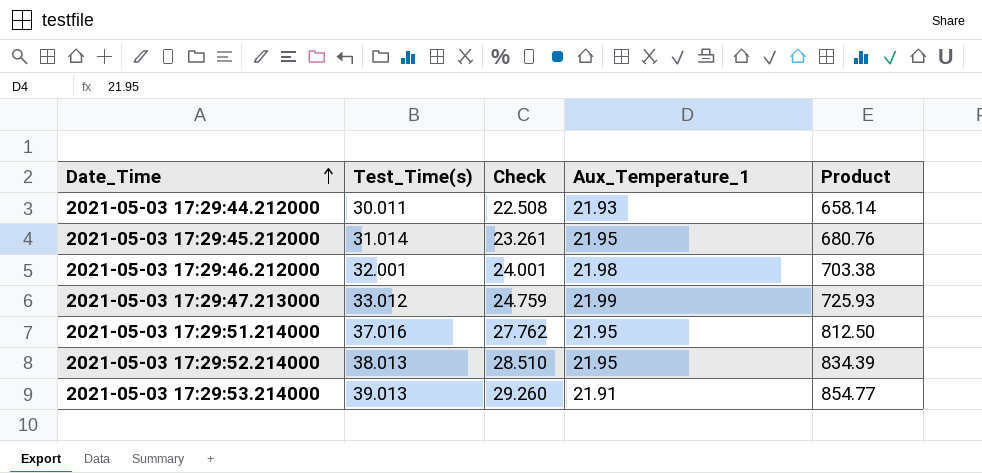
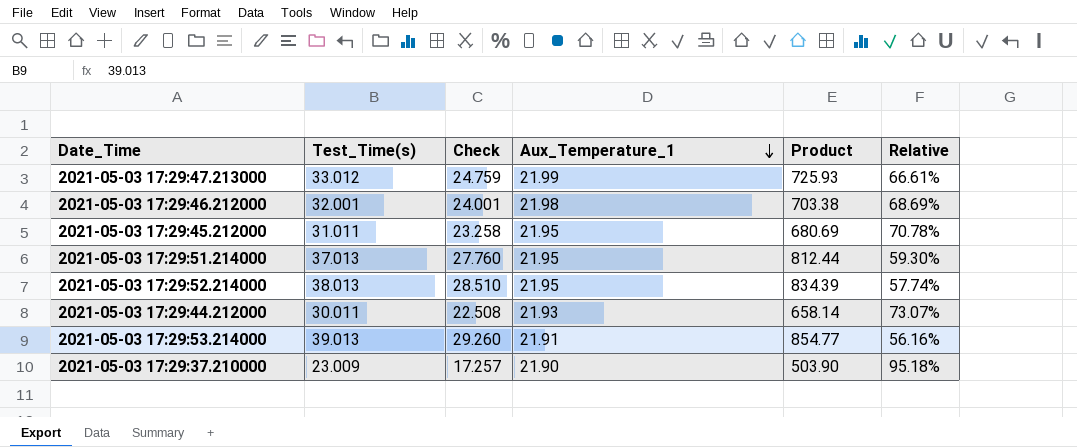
row order: Date_Time ascending -> Aux_Temperature_1 descending
column Relative | formula: none -> [Aux_Temperature_1] / [Test_Time(s)]
2021-05-03 17:29:45.212000 | Test_Time(s): 31.014 -> 31.011
2021-05-03 17:29:45.212000 | Check: 23.261 -> 23.258
2021-05-03 17:29:45.212000 | Product: 680.76 -> 680.69
2021-05-03 17:29:51.214000 | Test_Time(s): 37.016 -> 37.013
2021-05-03 17:29:51.214000 | Check: 27.762 -> 27.760
2021-05-03 17:29:51.214000 | Product: 812.50 -> 812.44
row 2021-05-03 17:29:37.210000: none -> 23.009 | 17.257 | 21.90 | 503.90 | 95.18%

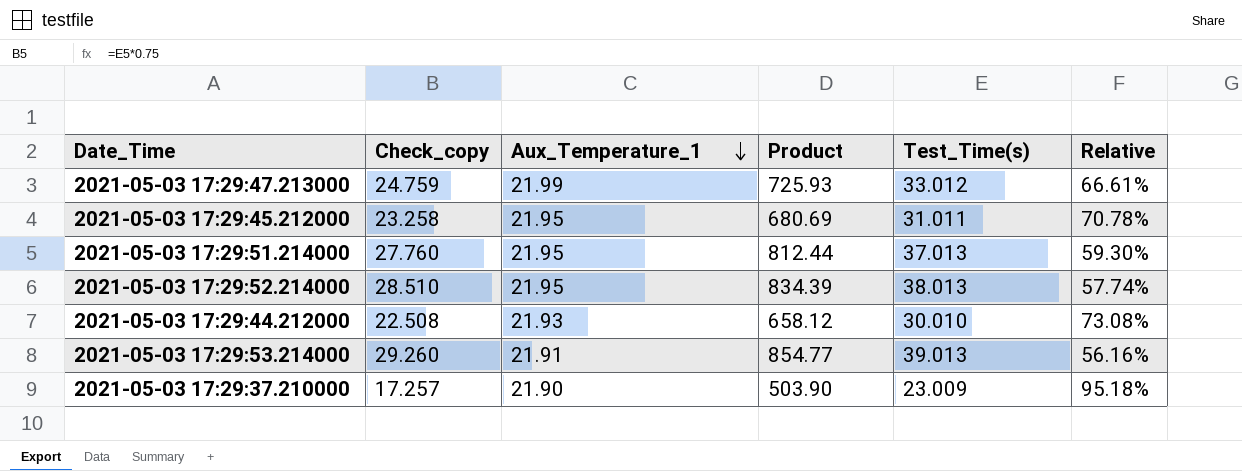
column name: Check -> Check_copy
column Test_Time(s) | position: 2 -> 5
row 2021-05-03 17:29:46.212000: 32.001 | 24.001 | 21.98 | 703.38 | 68.69% -> none
2021-05-03 17:29:44.212000 | Product: 658.14 -> 658.12
2021-05-03 17:29:44.212000 | Test_Time(s): 30.011 -> 30.010
2021-05-03 17:29:44.212000 | Relative: 73.07% -> 73.08%

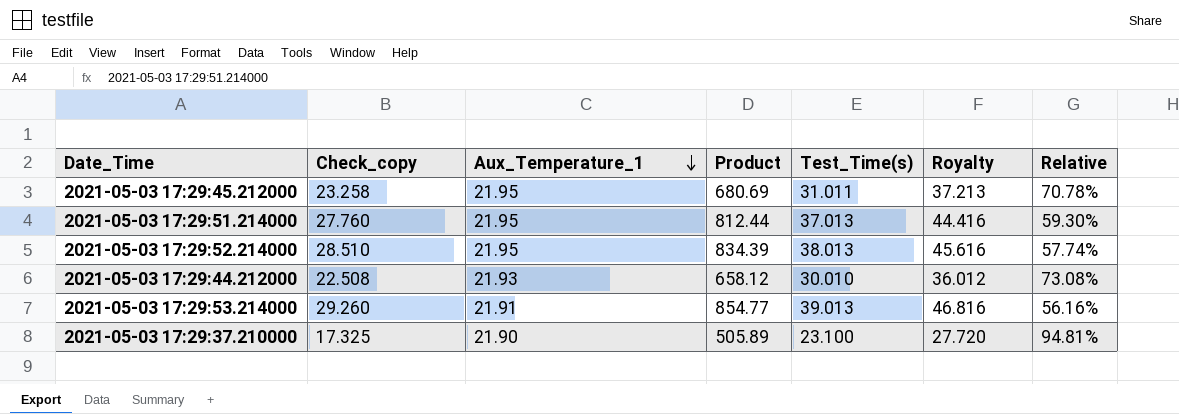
column Royalty | formula: none -> [Test_Time(s)] * 1.2
row 2021-05-03 17:29:47.213000: 24.759 | 21.99 | 725.93 | 33.012 | 66.61% -> none
2021-05-03 17:29:37.210000 | Check_copy: 17.257 -> 17.325
2021-05-03 17:29:37.210000 | Product: 503.90 -> 505.89
2021-05-03 17:29:37.210000 | Test_Time(s): 23.009 -> 23.100
2021-05-03 17:29:37.210000 | Relative: 95.18% -> 94.81%

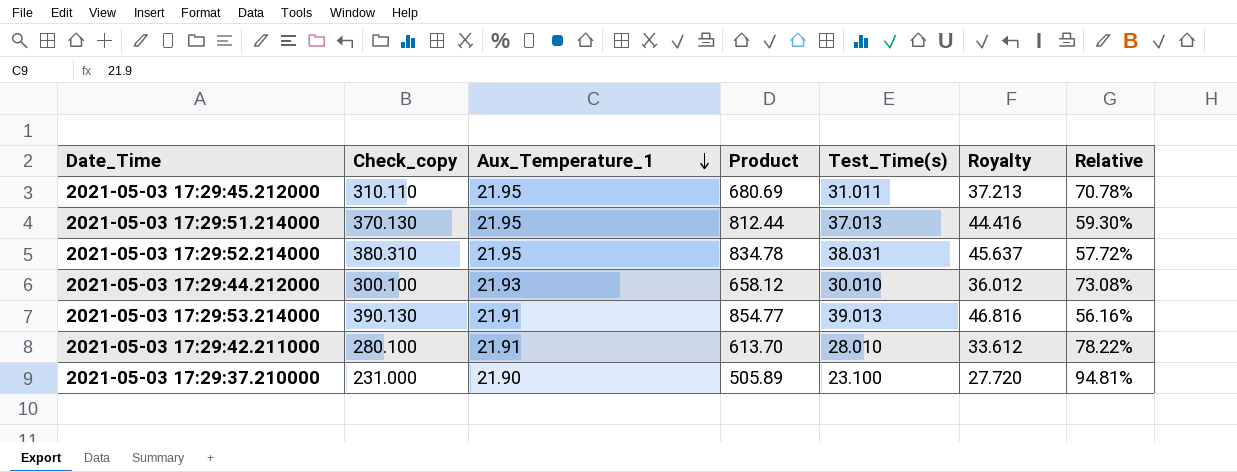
column Check_copy | formula: [Test_Time(s)] * 0.75 -> [Test_Time(s)] * 10
2021-05-03 17:29:52.214000 | Product: 834.39 -> 834.78
2021-05-03 17:29:52.214000 | Test_Time(s): 38.013 -> 38.031
2021-05-03 17:29:52.214000 | Royalty: 45.616 -> 45.637
2021-05-03 17:29:52.214000 | Relative: 57.74% -> 57.72%
row 2021-05-03 17:29:42.211000: none -> 280.100 | 21.91 | 613.70 | 28.010 | 33.612 | 78.22%

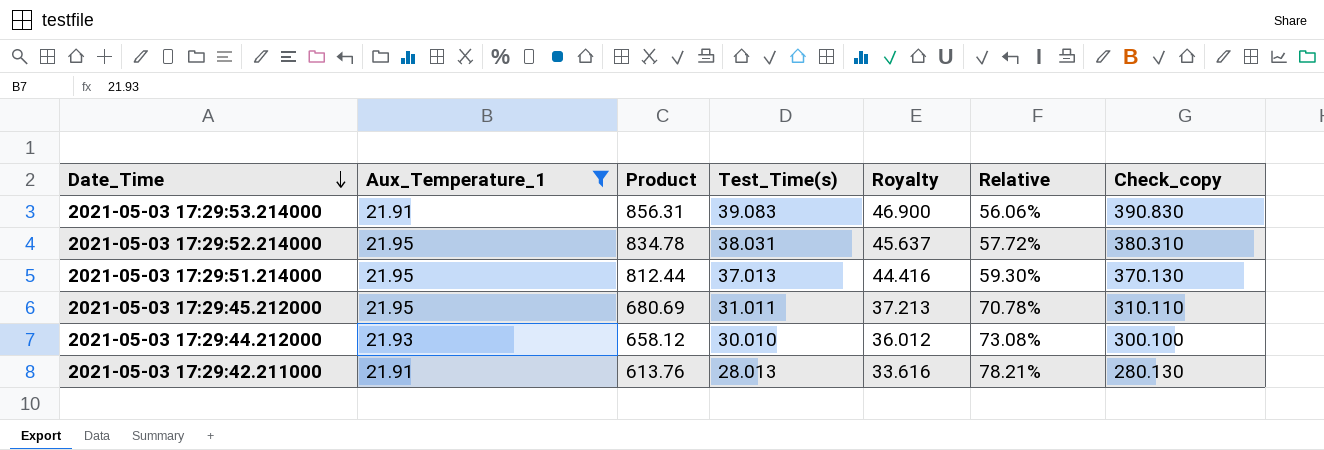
filter: none -> Aux_Temperature_1 != 21.90
row order: Aux_Temperature_1 descending -> Date_Time descending
column Check_copy | position: 2 -> 7
2021-05-03 17:29:53.214000 | Product: 854.77 -> 856.31
2021-05-03 17:29:53.214000 | Test_Time(s): 39.013 -> 39.083
2021-05-03 17:29:53.214000 | Royalty: 46.816 -> 46.900
2021-05-03 17:29:53.214000 | Relative: 56.16% -> 56.06%
2021-05-03 17:29:53.214000 | Check_copy: 390.130 -> 390.830
2021-05-03 17:29:42.211000 | Product: 613.70 -> 613.76
2021-05-03 17:29:42.211000 | Test_Time(s): 28.010 -> 28.013
2021-05-03 17:29:42.211000 | Royalty: 33.612 -> 33.616
2021-05-03 17:29:42.211000 | Relative: 78.22% -> 78.21%
2021-05-03 17:29:42.211000 | Check_copy: 280.100 -> 280.130

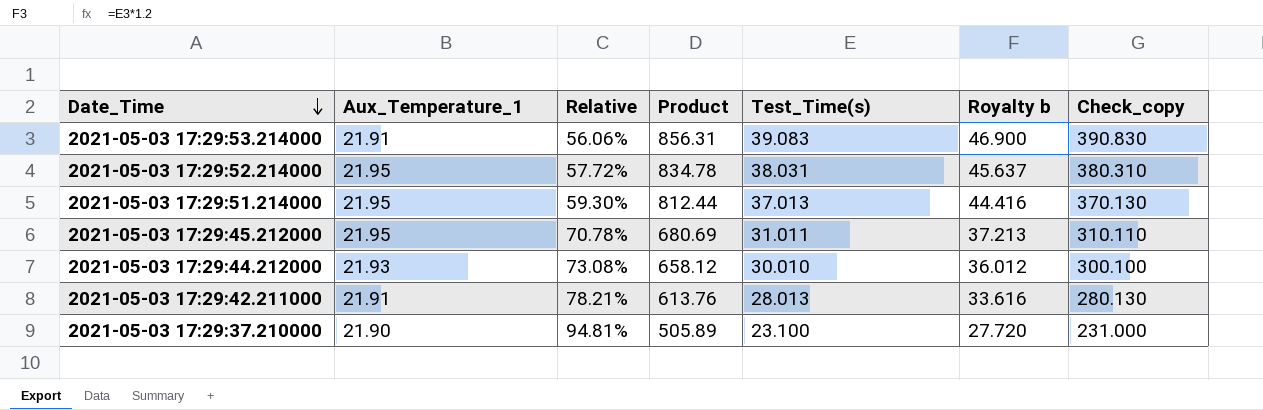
filter: Aux_Temperature_1 != 21.90 -> none
column Relative | position: 6 -> 3
column name: Royalty -> Royalty b

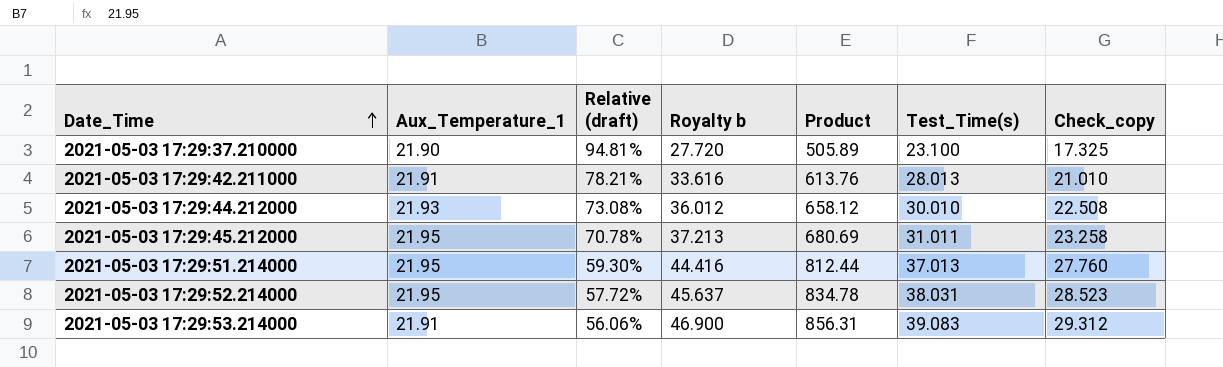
row order: Date_Time descending -> Date_Time ascending
column name: Relative -> Relative (draft)
column Royalty b | position: 6 -> 4
column Check_copy | formula: [Test_Time(s)] * 10 -> [Test_Time(s)] * 0.75

